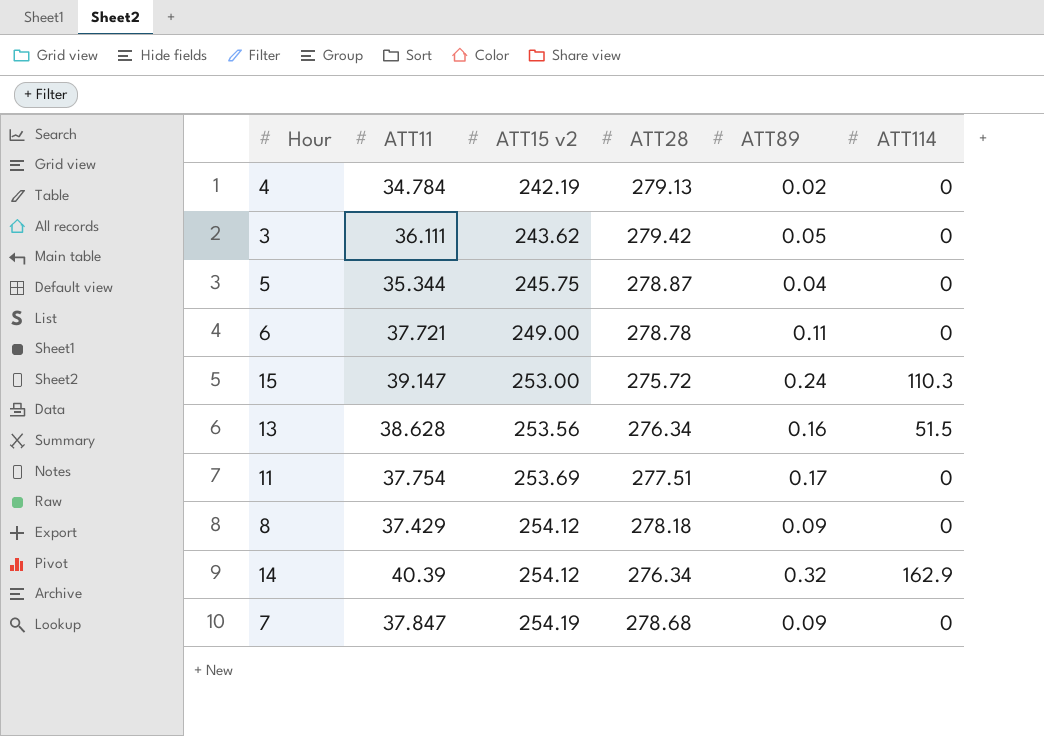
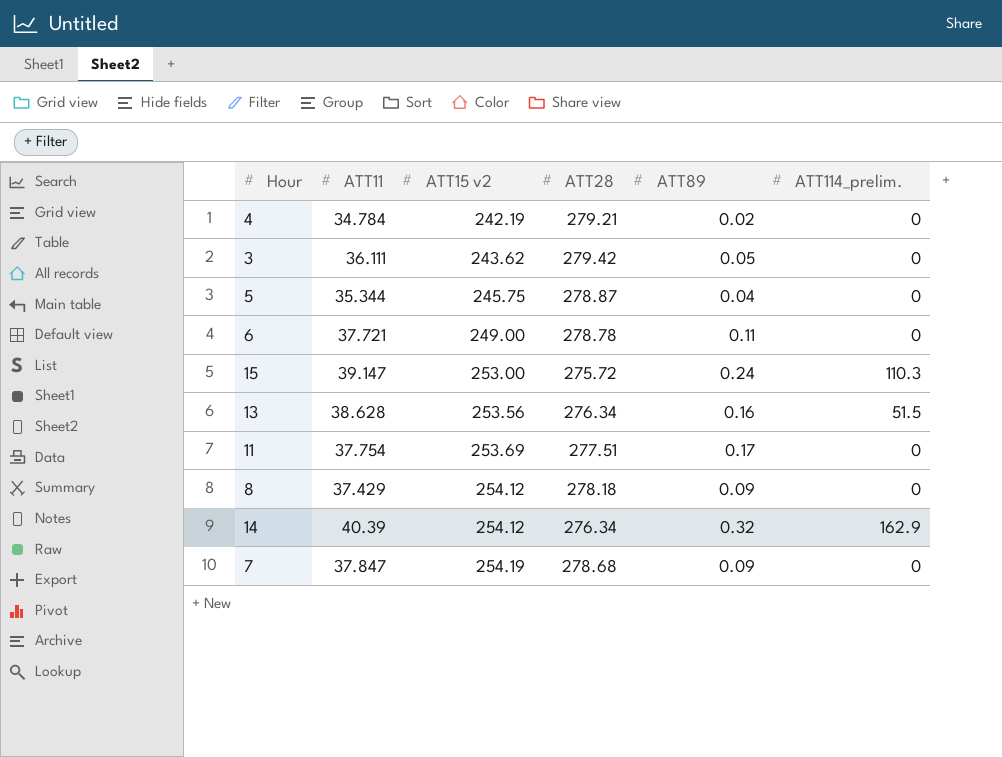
column name: ATT114 -> ATT114_prelim.
4 | ATT28: 279.13 -> 279.21

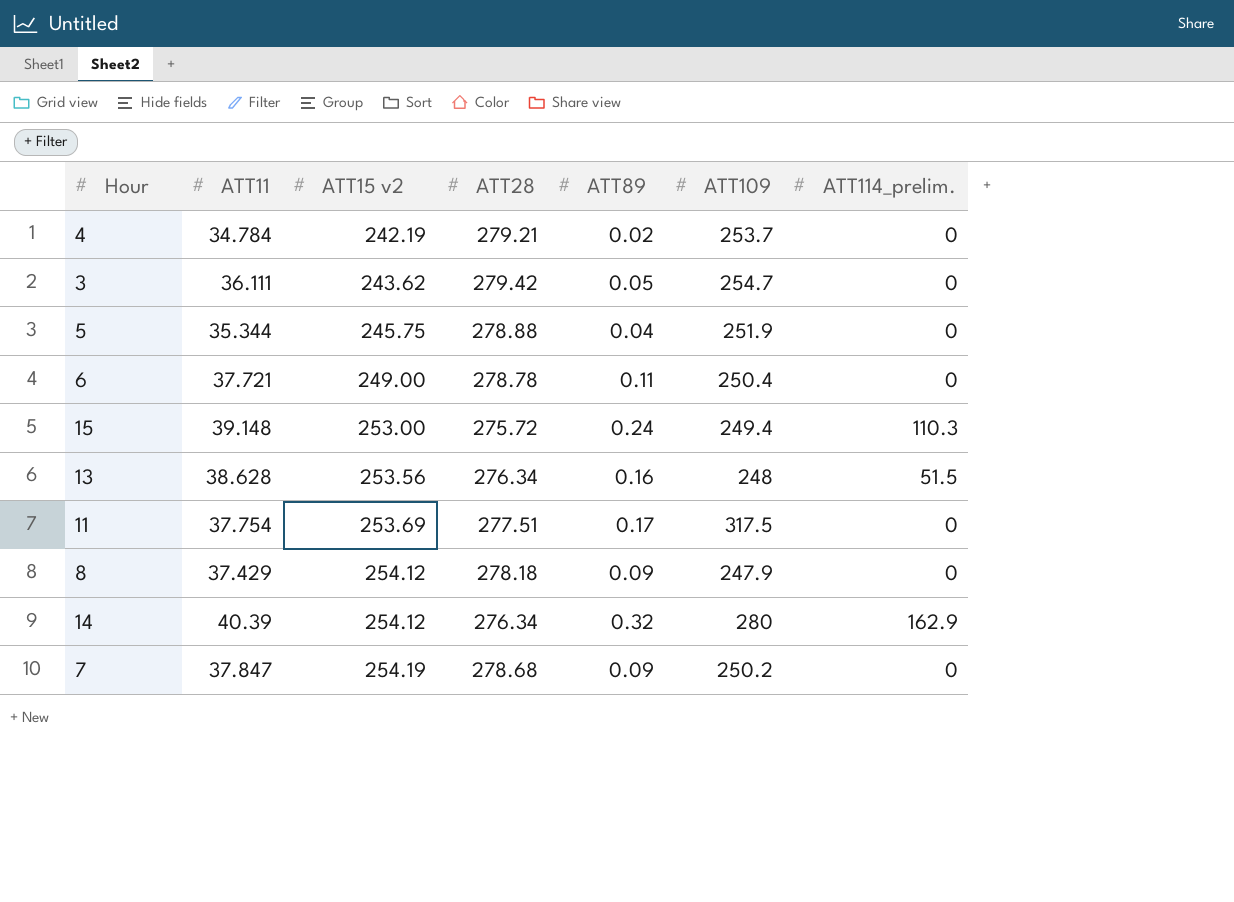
column ATT109 | position: none -> 6
5 | ATT28: 278.87 -> 278.88
15 | ATT11: 39.147 -> 39.148

